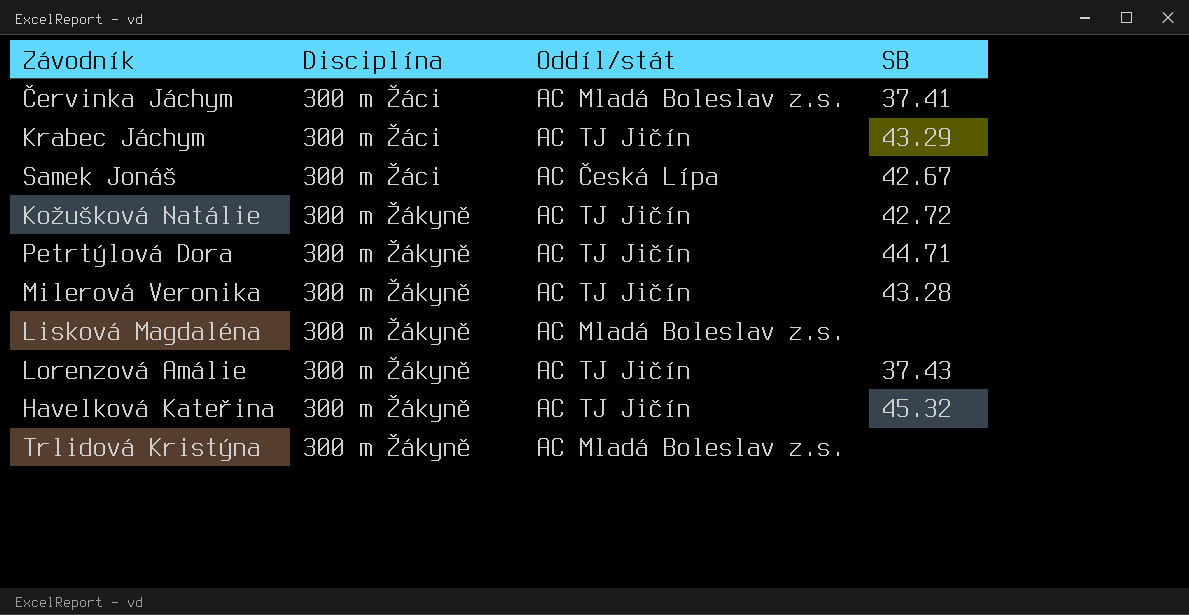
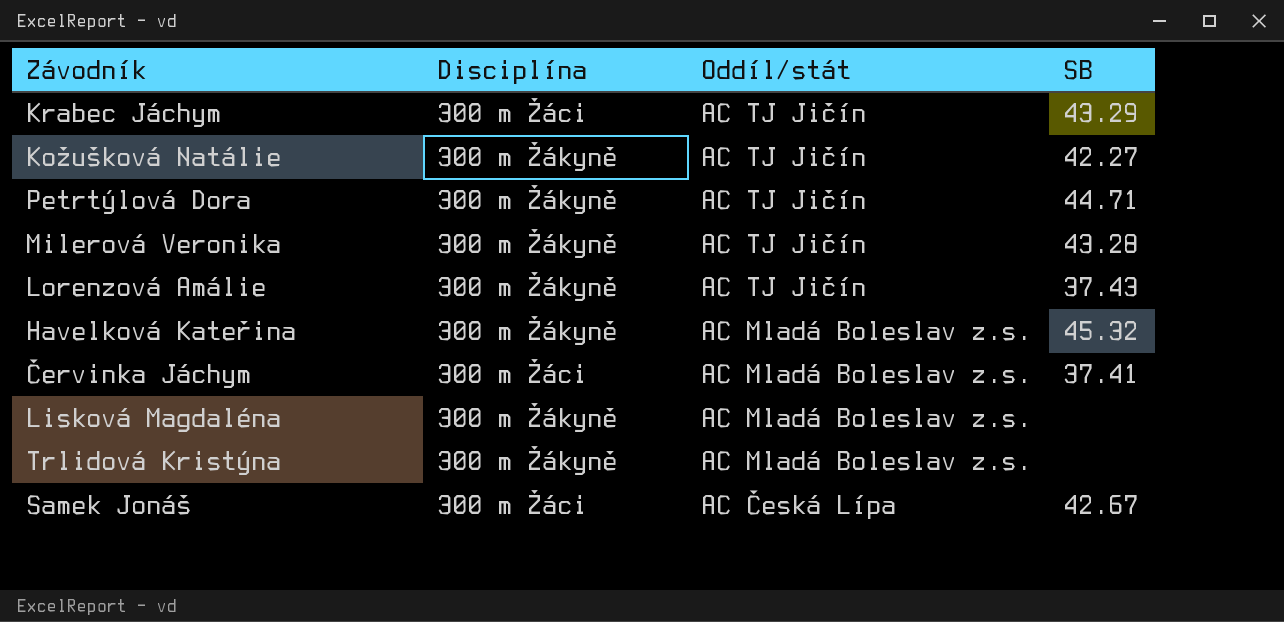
row order: Disciplína ascending -> Oddíl/stát descending
Kožušková Natálie | SB: 42.72 -> 42.27
Havelková Kateřina | Oddíl/stát: AC TJ Jičín -> AC Mladá Boleslav z.s.

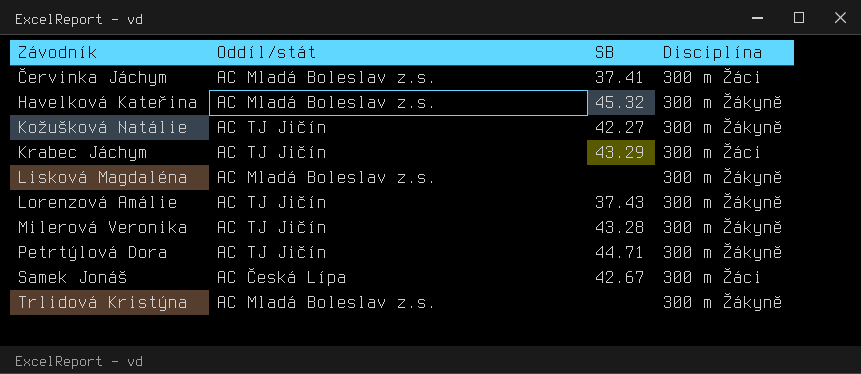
row order: Oddíl/stát descending -> Závodník ascending
column Disciplína | position: 2 -> 4

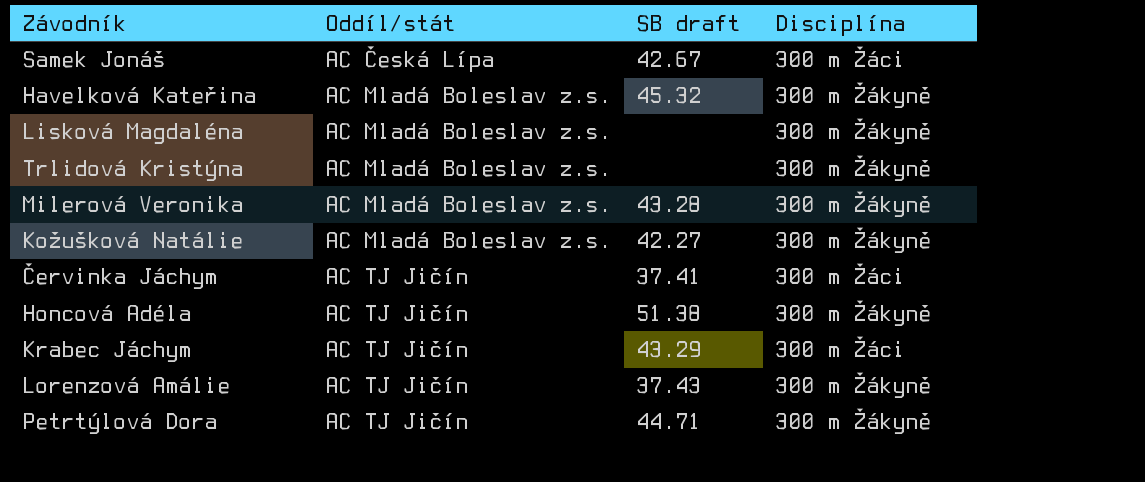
row order: Závodník ascending -> Oddíl/stát ascending
column name: SB -> SB draft
Milerová Veronika | Oddíl/stát: AC TJ Jičín -> AC Mladá Boleslav z.s.
Kožušková Natálie | Oddíl/stát: AC TJ Jičín -> AC Mladá Boleslav z.s.
Červinka Jáchym | Oddíl/stát: AC Mladá Boleslav z.s. -> AC TJ Jičín
row Honcová Adéla: none -> AC TJ Jičín | 51.38 | 300 m Žákyně

